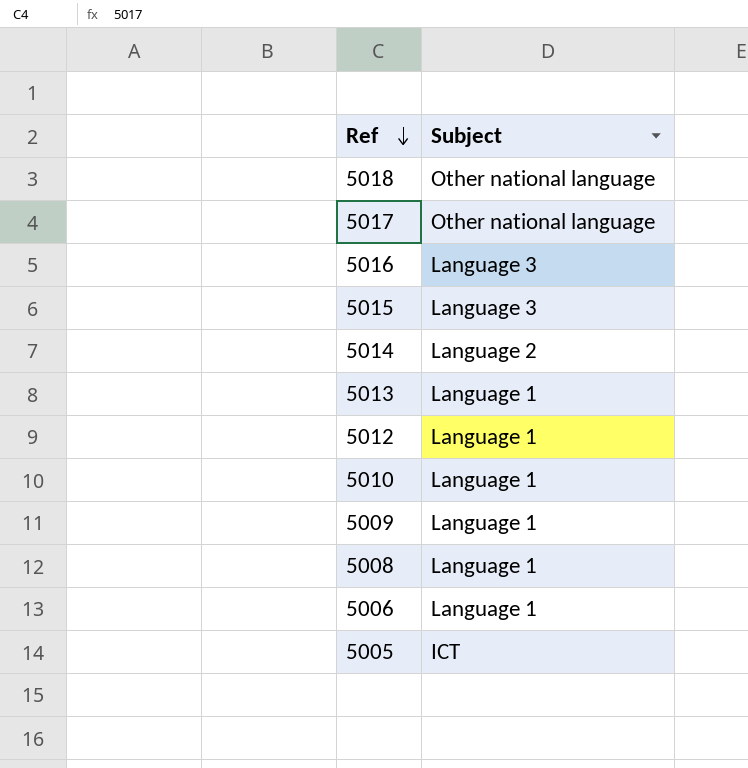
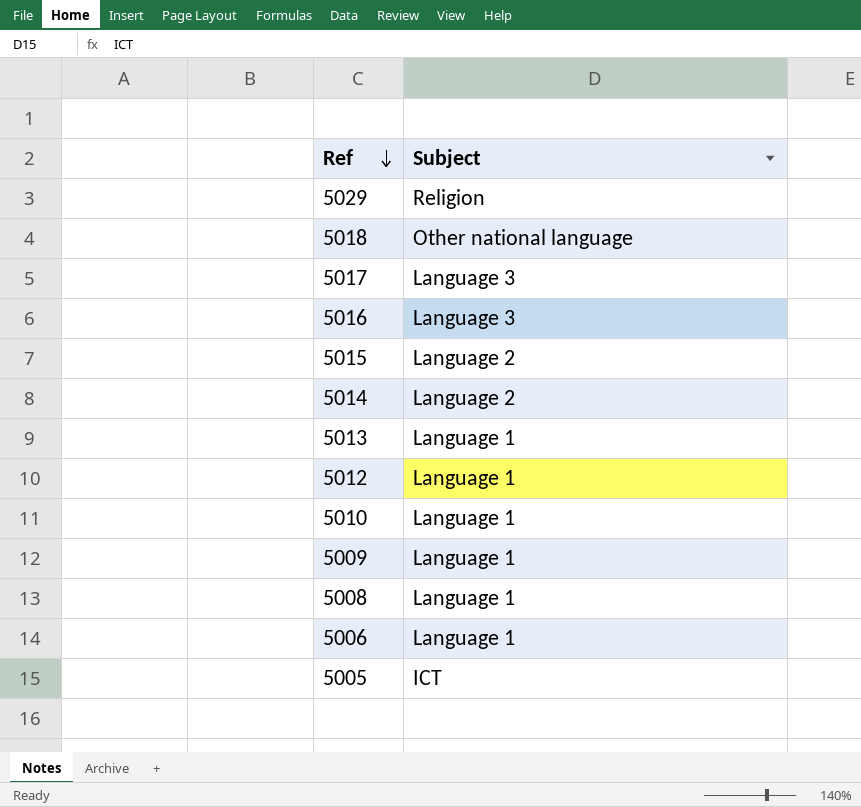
row 5029: none -> Religion
5017 | Subject: Other national language -> Language 3
5015 | Subject: Language 3 -> Language 2

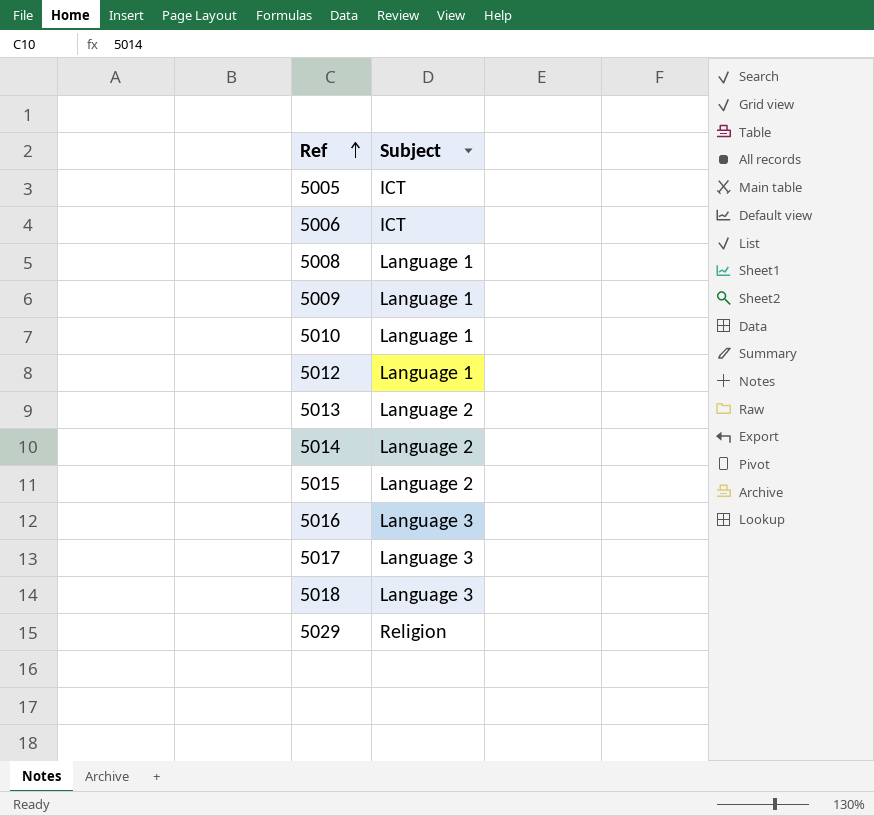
row order: Ref descending -> Ref ascending
5006 | Subject: Language 1 -> ICT
5013 | Subject: Language 1 -> Language 2
5018 | Subject: Other national language -> Language 3

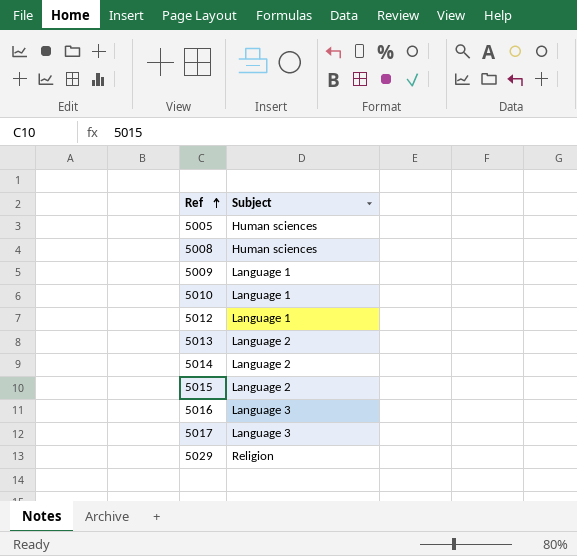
row 5006: ICT -> none
row 5018: Language 3 -> none
5005 | Subject: ICT -> Human sciences
5008 | Subject: Language 1 -> Human sciences

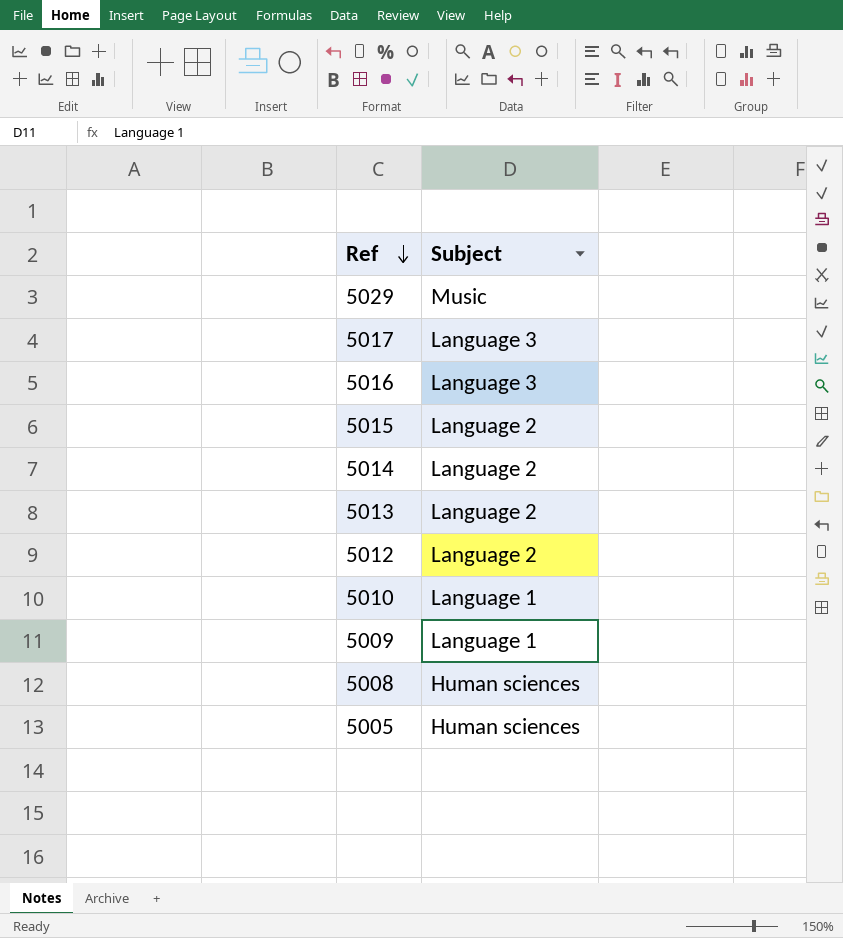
row order: Ref ascending -> Ref descending
5029 | Subject: Religion -> Music
5012 | Subject: Language 1 -> Language 2

